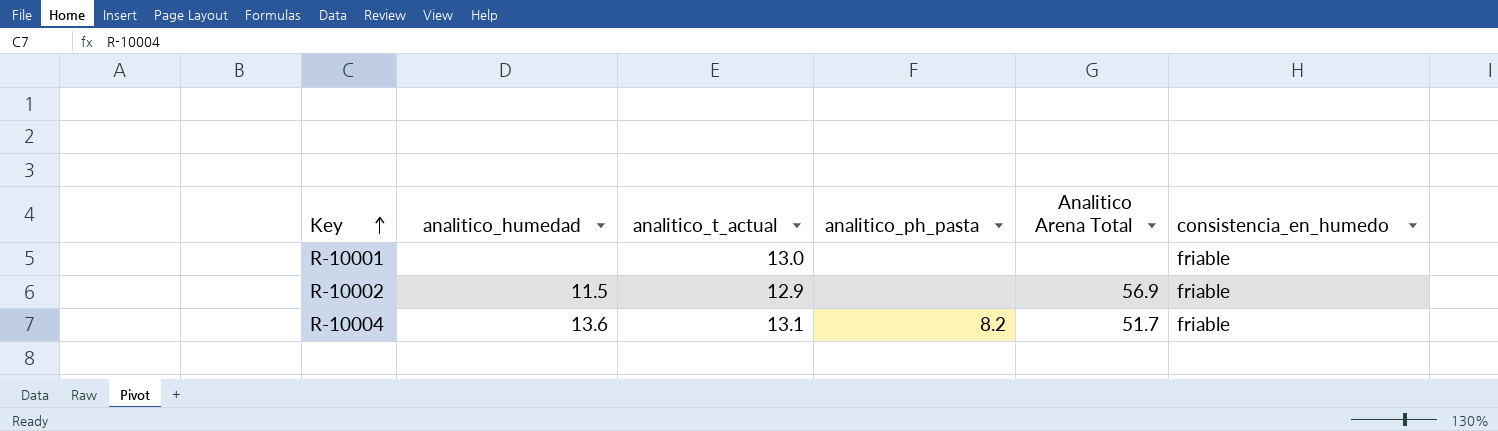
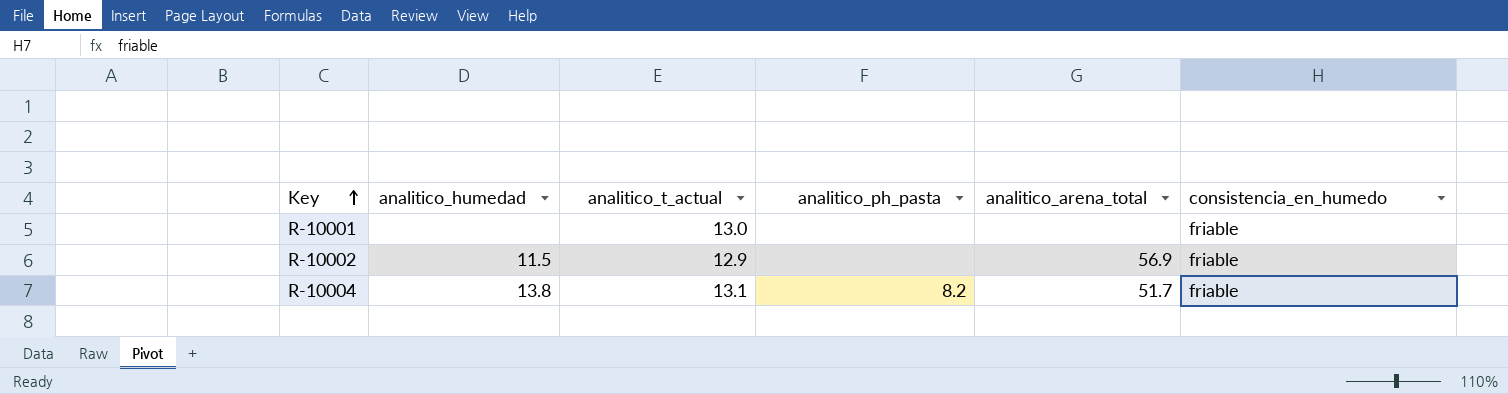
column name: Analitico Arena Total -> analitico_arena_total
R-10004 | analitico_humedad: 13.6 -> 13.8

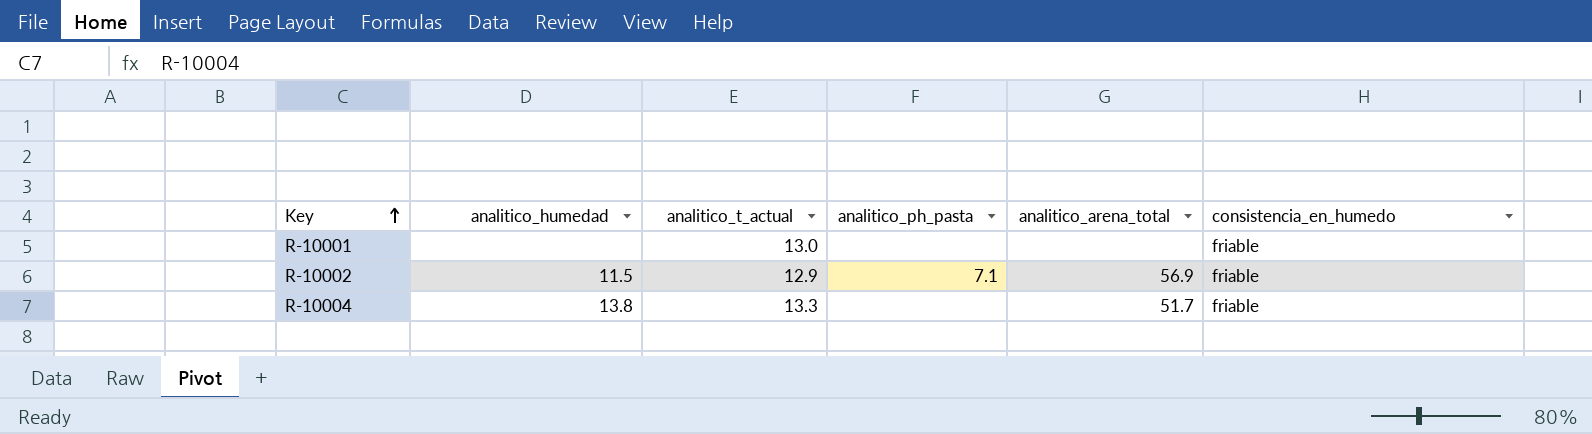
R-10002 | analitico_ph_pasta: none -> 7.1
R-10004 | analitico_t_actual: 13.1 -> 13.3
R-10004 | analitico_ph_pasta: 8.2 -> none

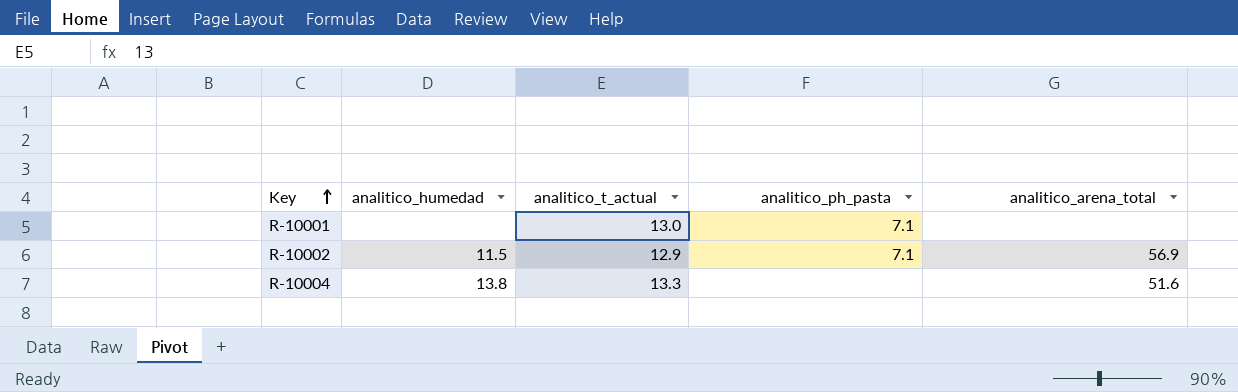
column consistencia_en_humedo | position: 6 -> none
R-10001 | analitico_ph_pasta: none -> 7.1
R-10004 | analitico_arena_total: 51.7 -> 51.6

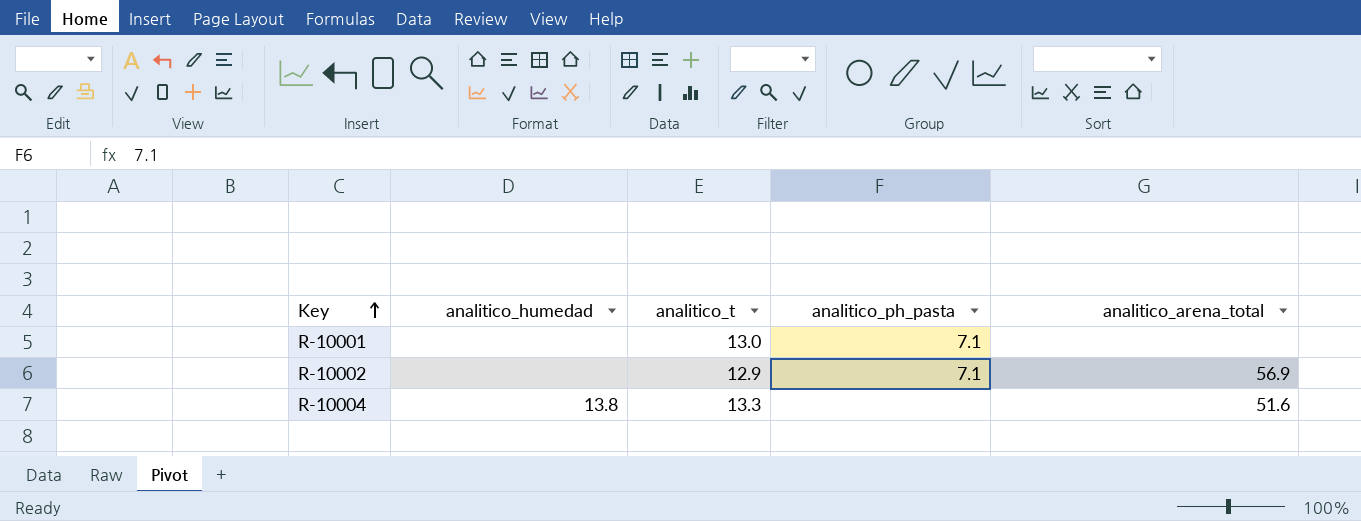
column name: analitico_t_actual -> analitico_t
R-10002 | analitico_humedad: 11.5 -> none

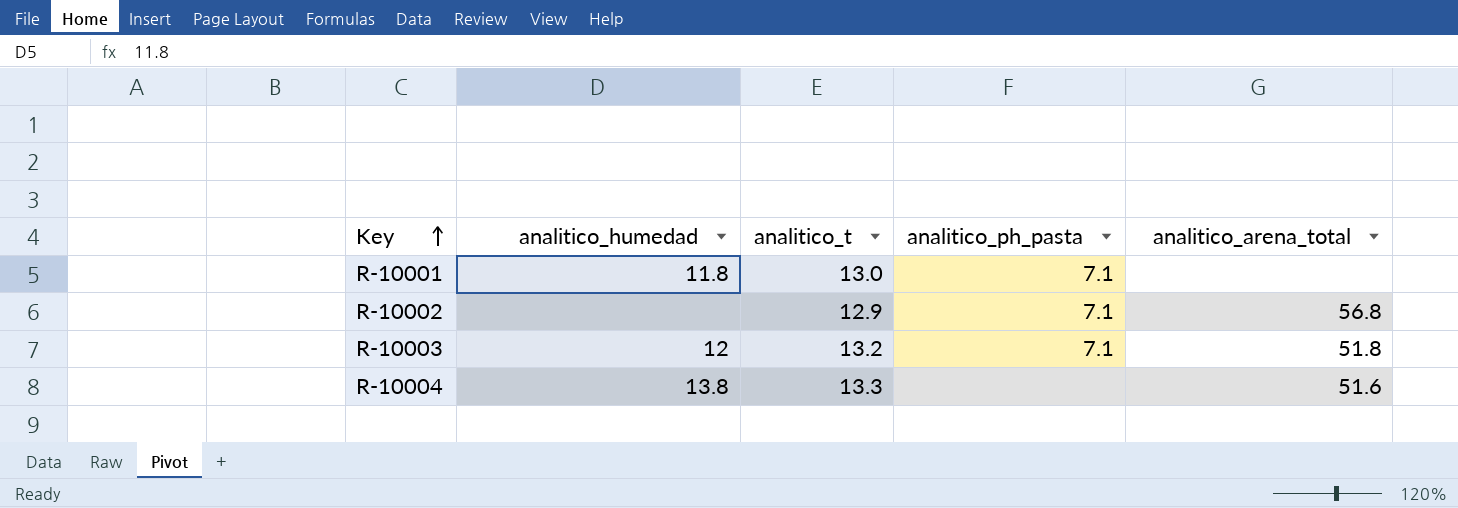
R-10001 | analitico_humedad: none -> 11.8
R-10002 | analitico_arena_total: 56.9 -> 56.8
row R-10003: none -> 12 | 13.2 | 7.1 | 51.8

